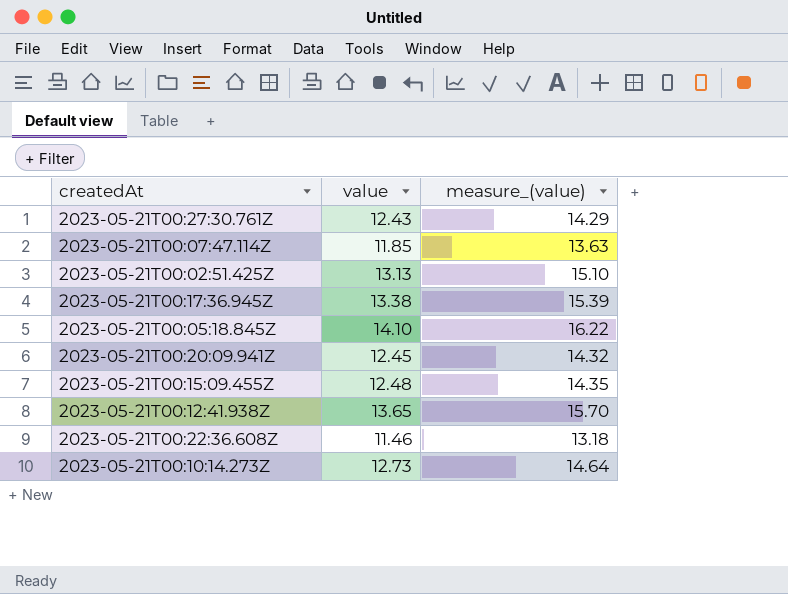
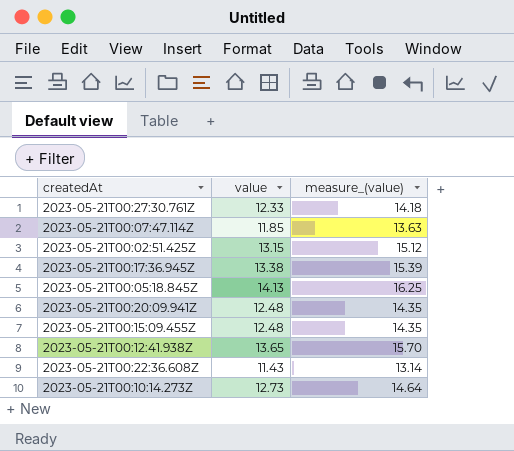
2023-05-21T00:27:30.761Z | value: 12.43 -> 12.33
2023-05-21T00:27:30.761Z | measure_(value): 14.29 -> 14.18
2023-05-21T00:02:51.425Z | value: 13.13 -> 13.15
2023-05-21T00:02:51.425Z | measure_(value): 15.10 -> 15.12
2023-05-21T00:05:18.845Z | value: 14.10 -> 14.13
2023-05-21T00:05:18.845Z | measure_(value): 16.22 -> 16.25
2023-05-21T00:20:09.941Z | value: 12.45 -> 12.48
2023-05-21T00:20:09.941Z | measure_(value): 14.32 -> 14.35
2023-05-21T00:22:36.608Z | value: 11.46 -> 11.43
2023-05-21T00:22:36.608Z | measure_(value): 13.18 -> 13.14

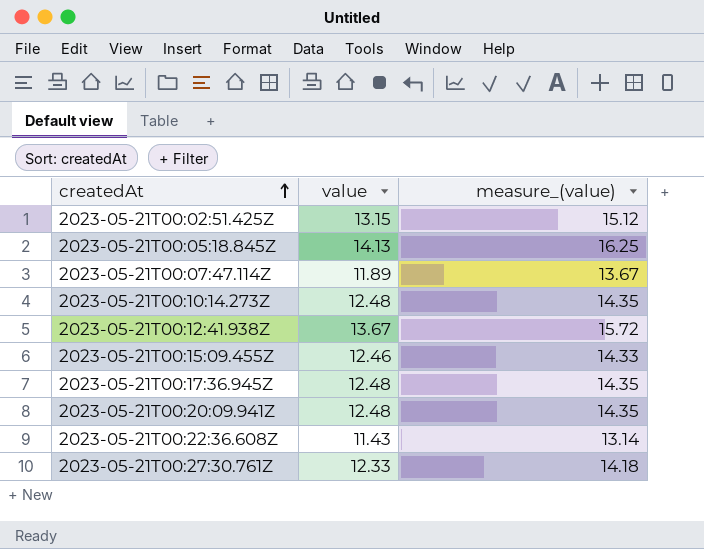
row order: none -> createdAt ascending
2023-05-21T00:07:47.114Z | value: 11.85 -> 11.89
2023-05-21T00:07:47.114Z | measure_(value): 13.63 -> 13.67
2023-05-21T00:10:14.273Z | value: 12.73 -> 12.48
2023-05-21T00:10:14.273Z | measure_(value): 14.64 -> 14.35
2023-05-21T00:12:41.938Z | value: 13.65 -> 13.67
2023-05-21T00:12:41.938Z | measure_(value): 15.70 -> 15.72
2023-05-21T00:15:09.455Z | value: 12.48 -> 12.46
2023-05-21T00:15:09.455Z | measure_(value): 14.35 -> 14.33
2023-05-21T00:17:36.945Z | value: 13.38 -> 12.48
2023-05-21T00:17:36.945Z | measure_(value): 15.39 -> 14.35

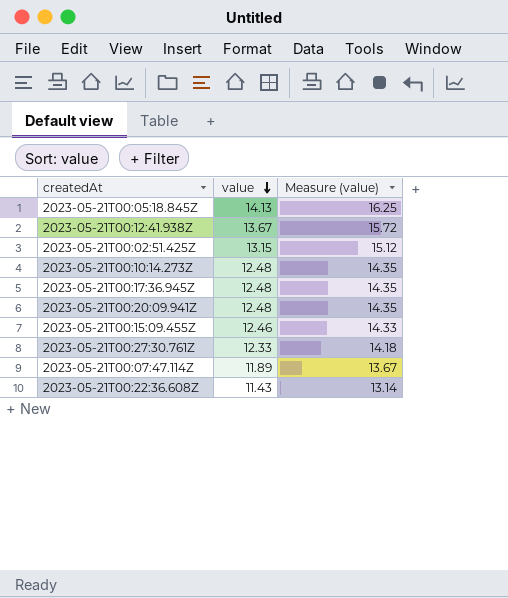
row order: createdAt ascending -> value descending
column name: measure_(value) -> Measure (value)

